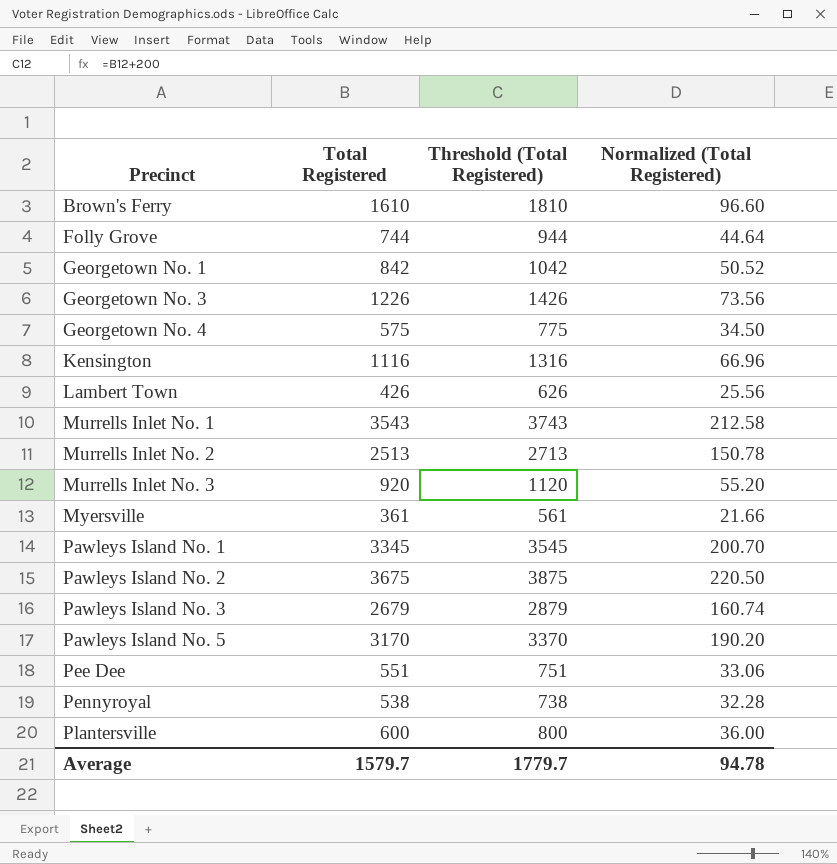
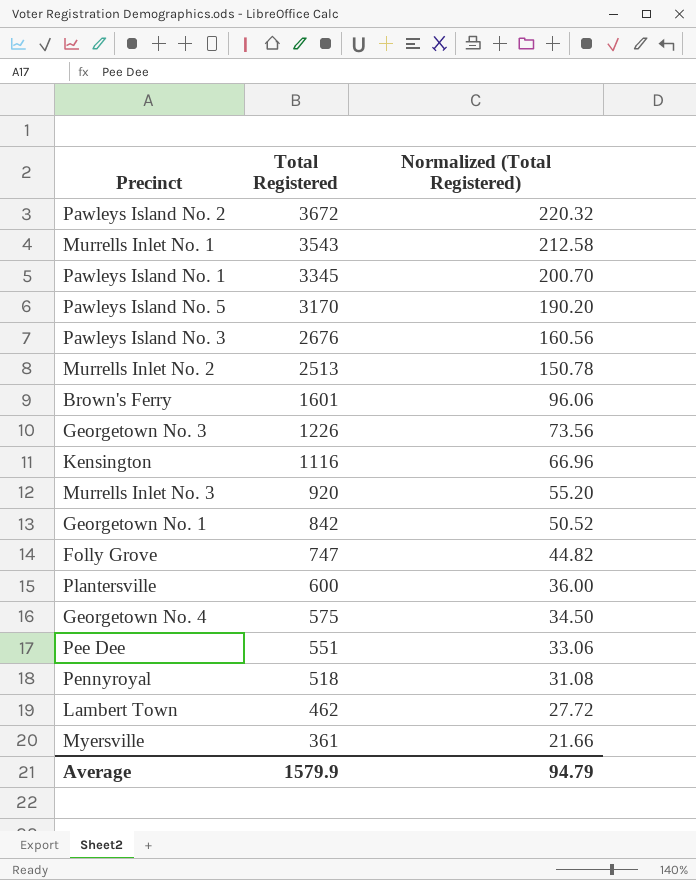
row order: Precinct ascending -> Total Registered descending
column Threshold (Total Registered) | formula: [Total Registered] + 200 -> none
Pawleys Island No. 2 | Total Registered: 3675 -> 3672
Pawleys Island No. 2 | Normalized (Total Registered): 220.50 -> 220.32
Pawleys Island No. 3 | Total Registered: 2679 -> 2676
Pawleys Island No. 3 | Normalized (Total Registered): 160.74 -> 160.56
Brown's Ferry | Total Registered: 1610 -> 1601
Brown's Ferry | Normalized (Total Registered): 96.60 -> 96.06
Folly Grove | Total Registered: 744 -> 747
Folly Grove | Normalized (Total Registered): 44.64 -> 44.82
Pennyroyal | Total Registered: 538 -> 518
Pennyroyal | Normalized (Total Registered): 32.28 -> 31.08
Lambert Town | Total Registered: 426 -> 462
Lambert Town | Normalized (Total Registered): 25.56 -> 27.72
Average | Total Registered: 1579.7 -> 1579.9
Average | Normalized (Total Registered): 94.78 -> 94.79

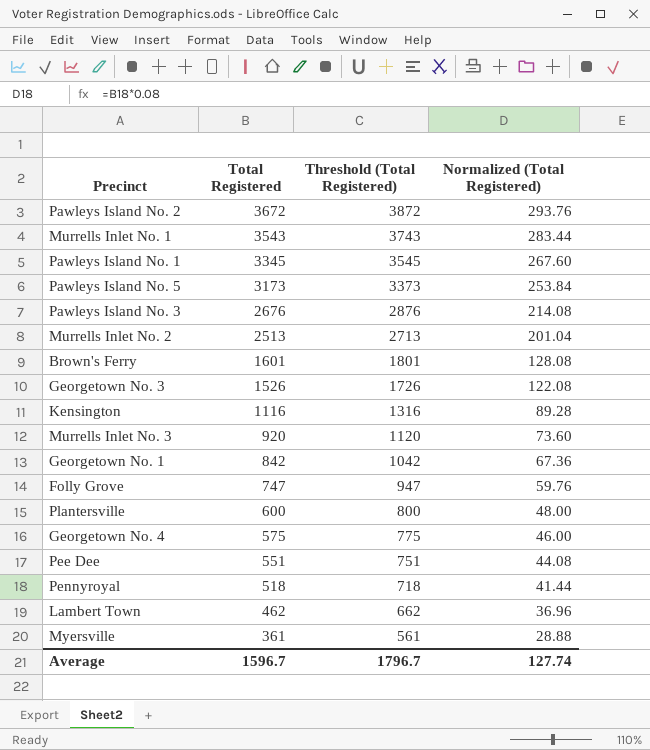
column Threshold (Total Registered) | formula: none -> [Total Registered] + 200
column Normalized (Total Registered) | formula: [Total Registered] * 0.06 -> [Total Registered] * 0.08
Pawleys Island No. 5 | Total Registered: 3170 -> 3173
Georgetown No. 3 | Total Registered: 1226 -> 1526
Average | Total Registered: 1579.9 -> 1596.7
Average | Normalized (Total Registered): 94.79 -> 127.74

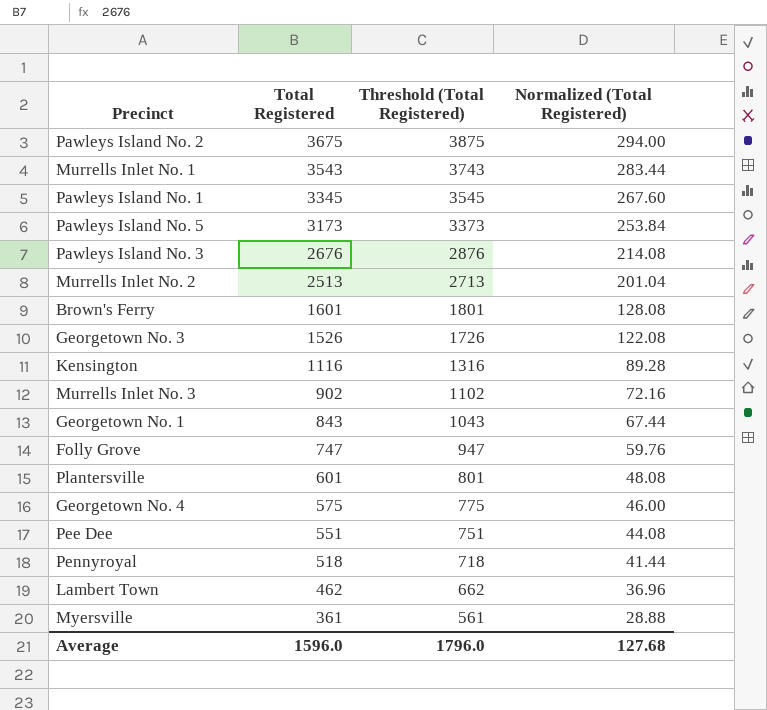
Pawleys Island No. 2 | Total Registered: 3672 -> 3675
Pawleys Island No. 2 | Threshold (Total Registered): 3872 -> 3875
Pawleys Island No. 2 | Normalized (Total Registered): 293.76 -> 294.00
Murrells Inlet No. 3 | Total Registered: 920 -> 902
Murrells Inlet No. 3 | Threshold (Total Registered): 1120 -> 1102
Murrells Inlet No. 3 | Normalized (Total Registered): 73.60 -> 72.16
Georgetown No. 1 | Total Registered: 842 -> 843
Georgetown No. 1 | Threshold (Total Registered): 1042 -> 1043
Georgetown No. 1 | Normalized (Total Registered): 67.36 -> 67.44
Plantersville | Total Registered: 600 -> 601
Plantersville | Threshold (Total Registered): 800 -> 801
Plantersville | Normalized (Total Registered): 48.00 -> 48.08
Average | Total Registered: 1596.7 -> 1596.0
Average | Threshold (Total Registered): 1796.7 -> 1796.0
Average | Normalized (Total Registered): 127.74 -> 127.68

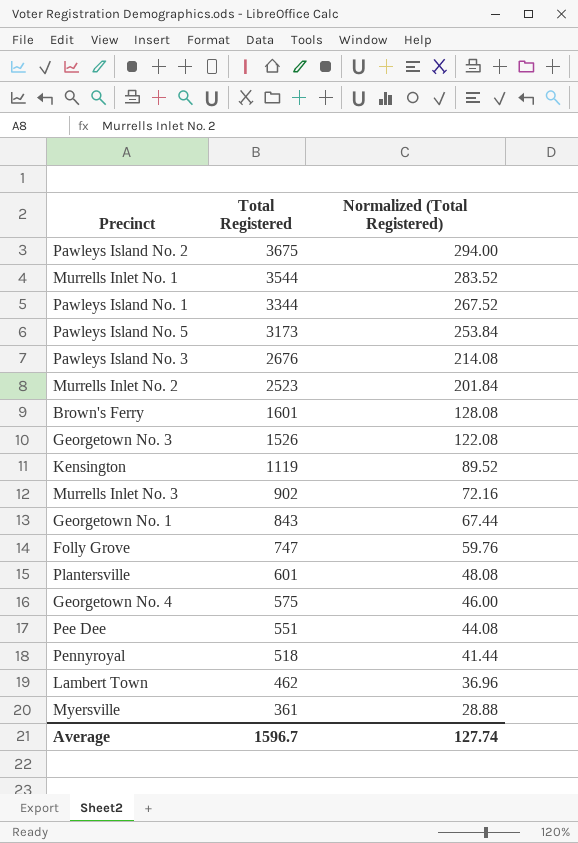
column Threshold (Total Registered) | formula: [Total Registered] + 200 -> none
Murrells Inlet No. 1 | Total Registered: 3543 -> 3544
Murrells Inlet No. 1 | Normalized (Total Registered): 283.44 -> 283.52
Pawleys Island No. 1 | Total Registered: 3345 -> 3344
Pawleys Island No. 1 | Normalized (Total Registered): 267.60 -> 267.52
Murrells Inlet No. 2 | Total Registered: 2513 -> 2523
Murrells Inlet No. 2 | Normalized (Total Registered): 201.04 -> 201.84
Kensington | Total Registered: 1116 -> 1119
Kensington | Normalized (Total Registered): 89.28 -> 89.52
Average | Total Registered: 1596.0 -> 1596.7
Average | Normalized (Total Registered): 127.68 -> 127.74

